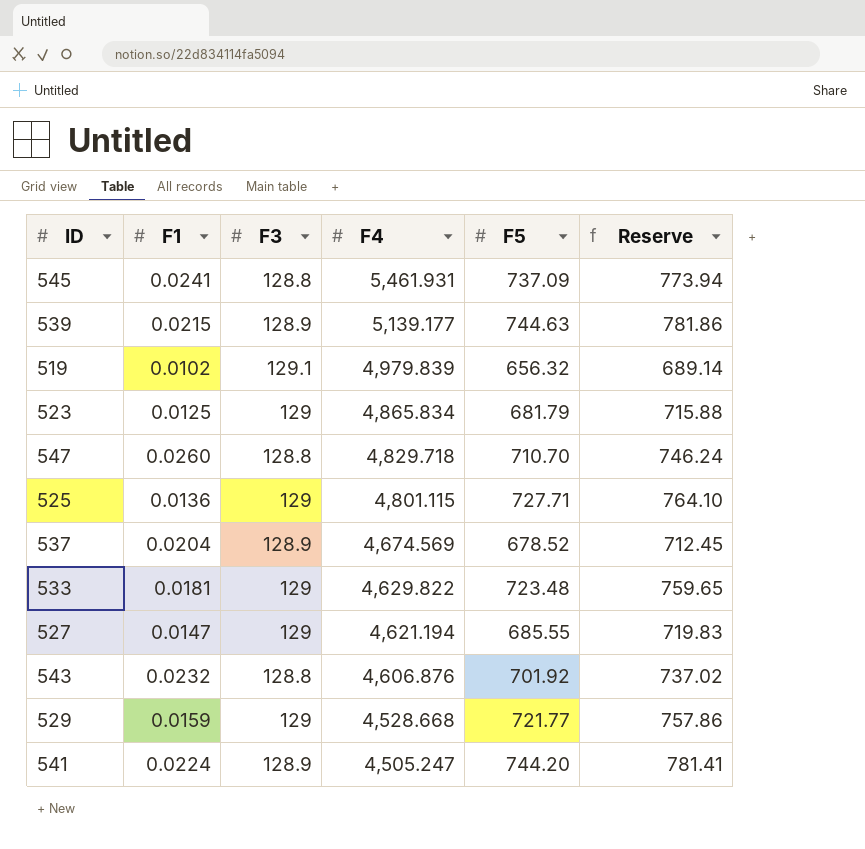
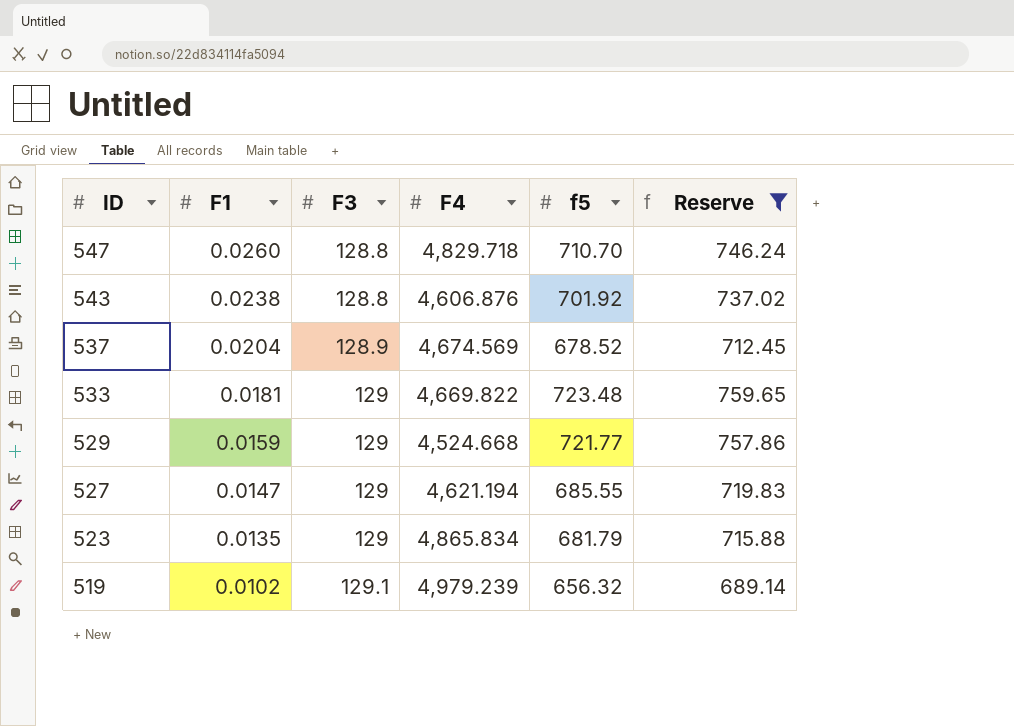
filter: none -> Reserve <= 759.65
row order: F4 descending -> ID descending
column name: F5 -> f5
543 | F1: 0.0232 -> 0.0238
533 | F4: 4,629.822 -> 4,669.822
529 | F4: 4,528.668 -> 4,524.668
523 | F1: 0.0125 -> 0.0135
519 | F4: 4,979.839 -> 4,979.239

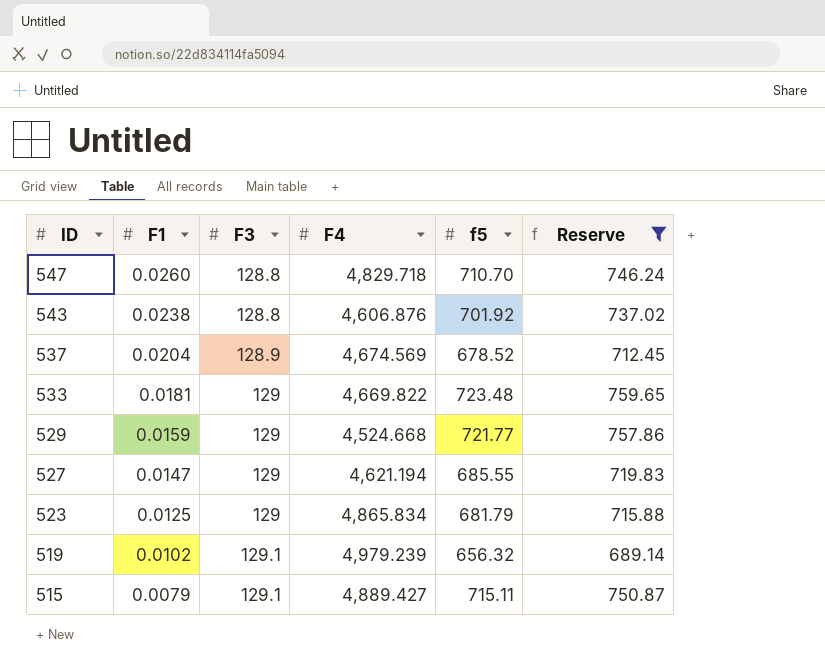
523 | F1: 0.0135 -> 0.0125
row 515: none -> 0.0079 | 129.1 | 4,889.427 | 715.11 | 750.87

